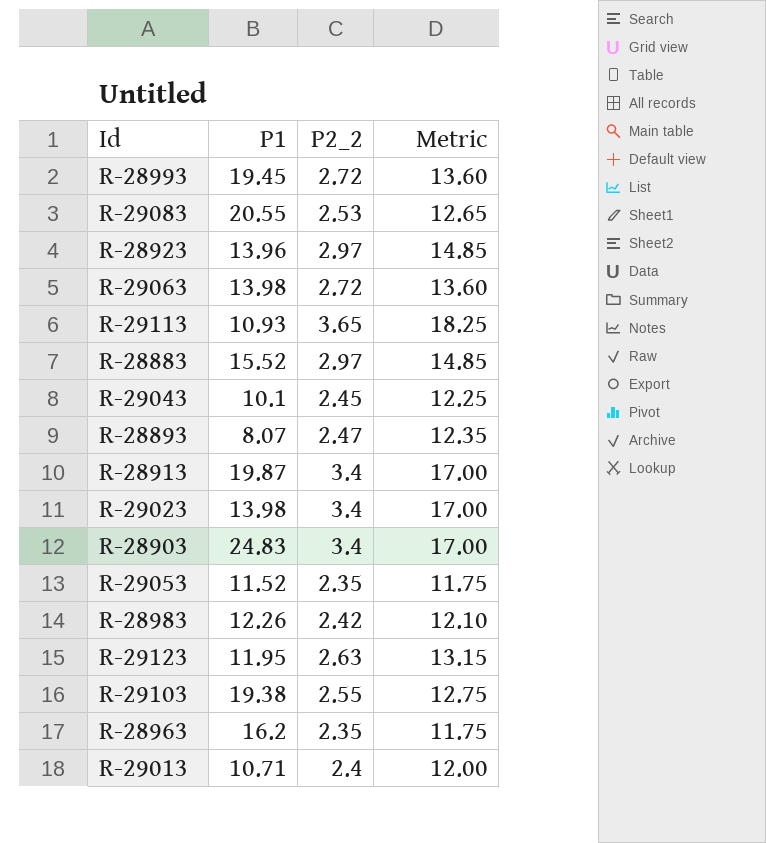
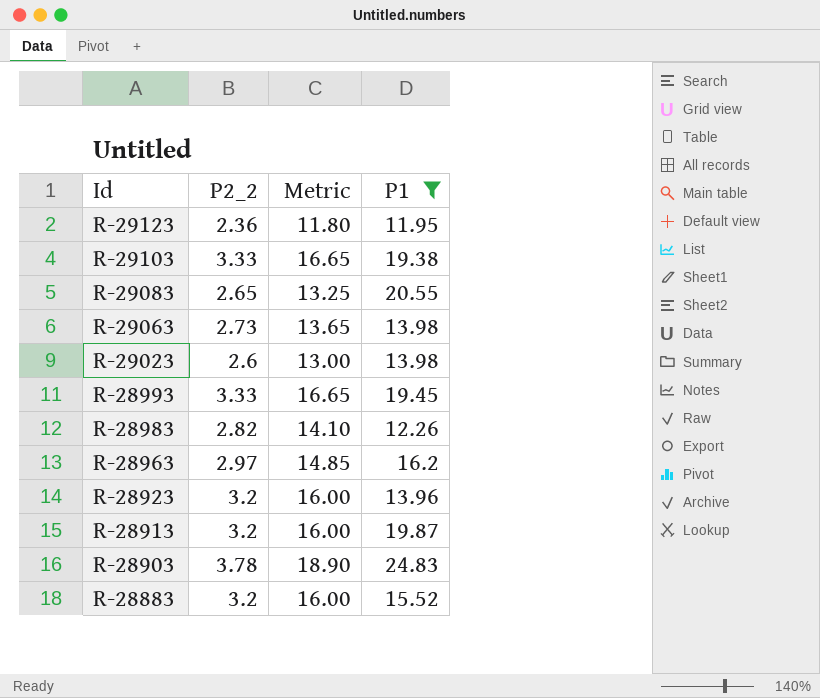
filter: none -> P1 >= 11.95
row order: none -> Id descending
column P1 | position: 2 -> 4
R-29123 | P2_2: 2.63 -> 2.36
R-29123 | Metric: 13.15 -> 11.80
R-29103 | P2_2: 2.55 -> 3.33
R-29103 | Metric: 12.75 -> 16.65
R-29083 | P2_2: 2.53 -> 2.65
R-29083 | Metric: 12.65 -> 13.25
R-29063 | P2_2: 2.72 -> 2.73
R-29063 | Metric: 13.60 -> 13.65
R-29023 | P2_2: 3.4 -> 2.6
R-29023 | Metric: 17.00 -> 13.00
R-28993 | P2_2: 2.72 -> 3.33
R-28993 | Metric: 13.60 -> 16.65
R-28983 | P2_2: 2.42 -> 2.82
R-28983 | Metric: 12.10 -> 14.10
R-28963 | P2_2: 2.35 -> 2.97
R-28963 | Metric: 11.75 -> 14.85
R-28923 | P2_2: 2.97 -> 3.2
R-28923 | Metric: 14.85 -> 16.00
R-28913 | P2_2: 3.4 -> 3.2
R-28913 | Metric: 17.00 -> 16.00
R-28903 | P2_2: 3.4 -> 3.78
R-28903 | Metric: 17.00 -> 18.90
R-28883 | P2_2: 2.97 -> 3.2
R-28883 | Metric: 14.85 -> 16.00

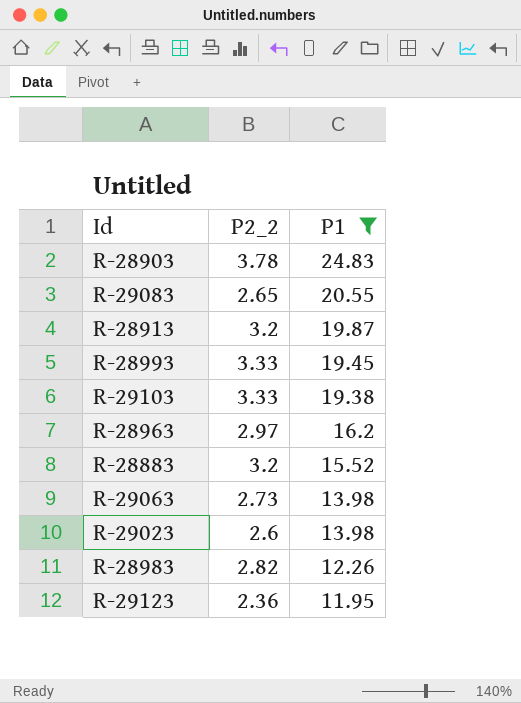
row order: Id descending -> P1 descending
column Metric | formula: [P2_2] * 5 -> none
row R-28923: 3.2 | 16.00 | 13.96 -> none

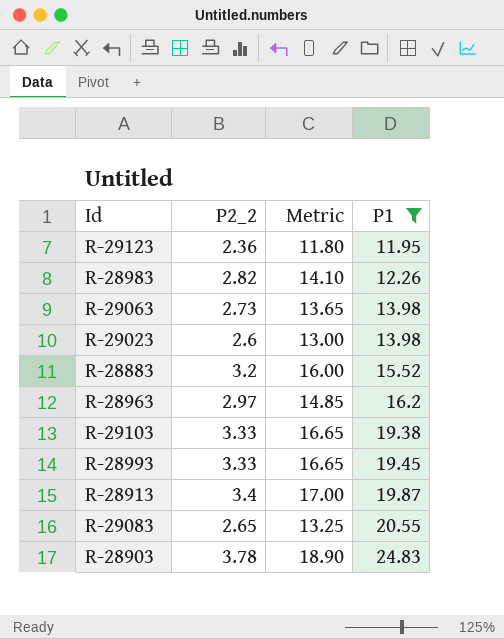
row order: P1 descending -> P1 ascending
column Metric | formula: none -> [P2_2] * 5
R-28913 | P2_2: 3.2 -> 3.4

